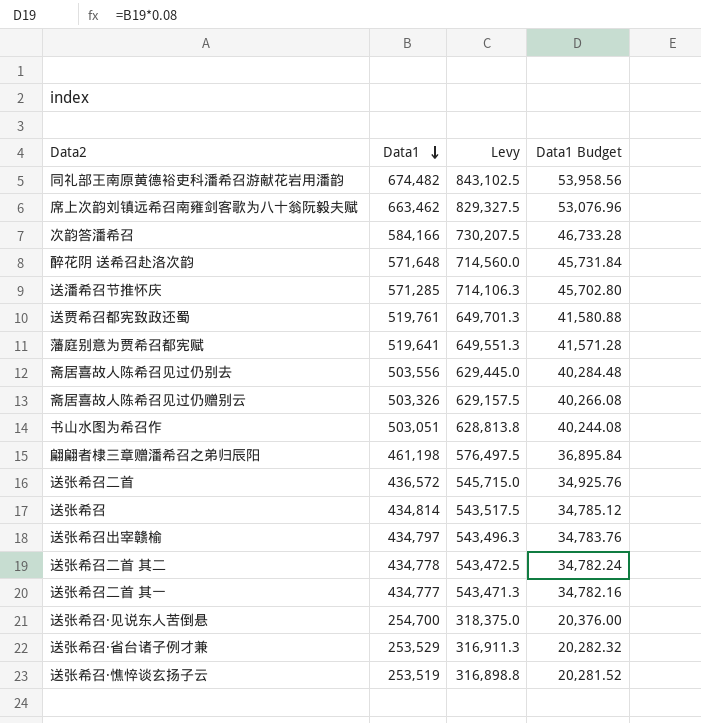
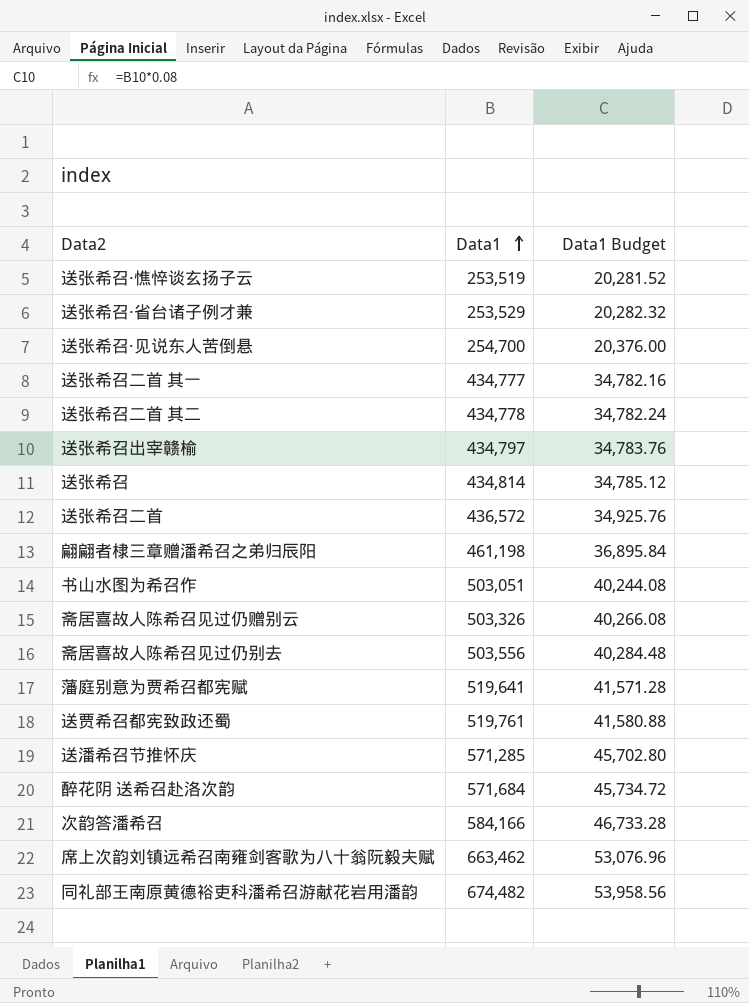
row order: Data1 descending -> Data1 ascending
column Levy | formula: [Data1] * 1.25 -> none
醉花阴 送希召赴洛次韵 | Data1: 571,648 -> 571,684
醉花阴 送希召赴洛次韵 | Data1 Budget: 45,731.84 -> 45,734.72

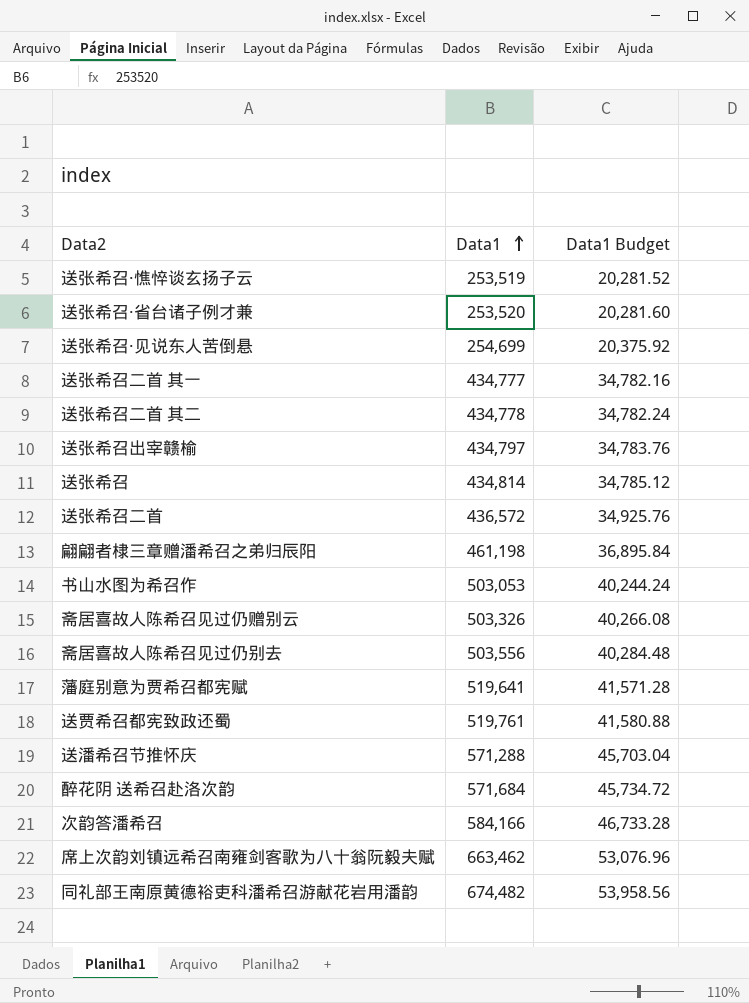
送张希召·省台诸子例才兼 | Data1: 253,529 -> 253,520
送张希召·省台诸子例才兼 | Data1 Budget: 20,282.32 -> 20,281.60
送张希召·见说东人苦倒悬 | Data1: 254,700 -> 254,699
送张希召·见说东人苦倒悬 | Data1 Budget: 20,376.00 -> 20,375.92
书山水图为希召作 | Data1: 503,051 -> 503,053
书山水图为希召作 | Data1 Budget: 40,244.08 -> 40,244.24
送潘希召节推怀庆 | Data1: 571,285 -> 571,288
送潘希召节推怀庆 | Data1 Budget: 45,702.80 -> 45,703.04

